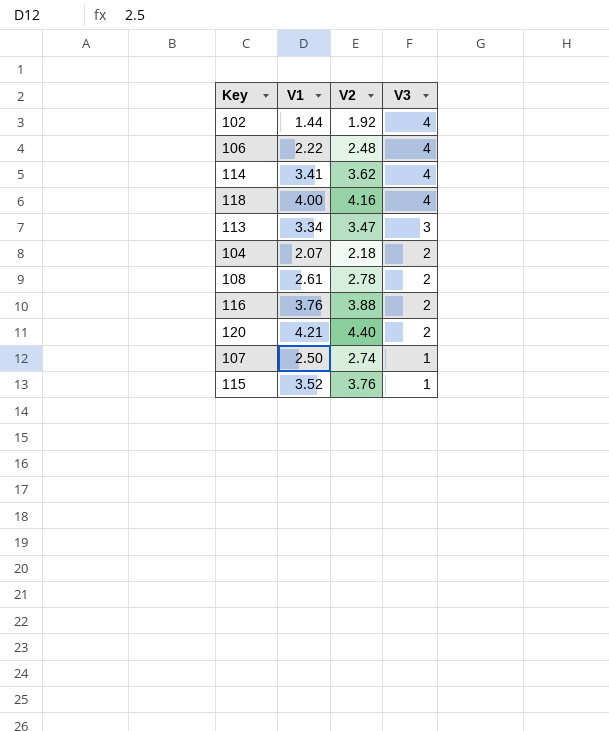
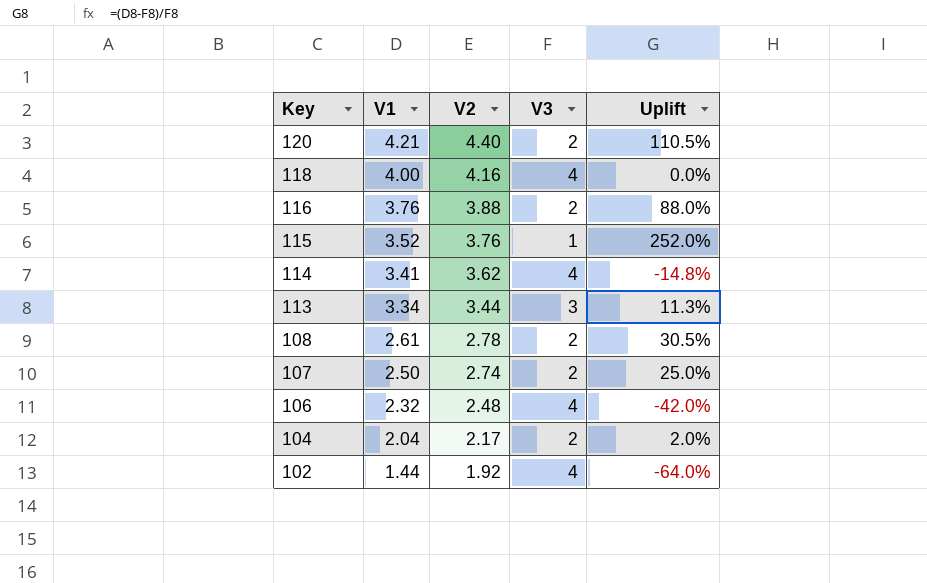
row order: V3 descending -> Key descending
column Uplift | formula: none -> ([V1] - [V3]) / [V3]
113 | V2: 3.47 -> 3.44
107 | V3: 1 -> 2
106 | V1: 2.22 -> 2.32
104 | V1: 2.07 -> 2.04
104 | V2: 2.18 -> 2.17

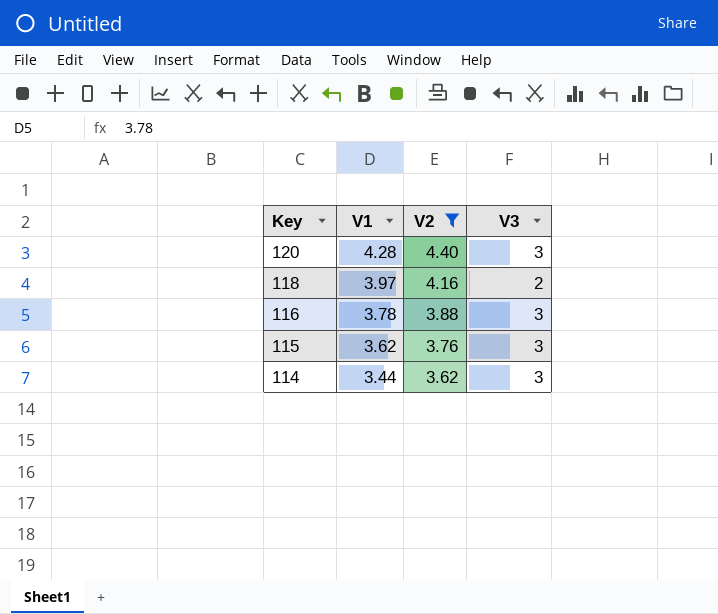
filter: none -> V2 >= 3.62
column Uplift | formula: ([V1] - [V3]) / [V3] -> none
120 | V1: 4.21 -> 4.28
120 | V3: 2 -> 3
118 | V1: 4.00 -> 3.97
118 | V3: 4 -> 2
116 | V1: 3.76 -> 3.78
116 | V3: 2 -> 3
115 | V1: 3.52 -> 3.62
115 | V3: 1 -> 3
114 | V1: 3.41 -> 3.44
114 | V3: 4 -> 3

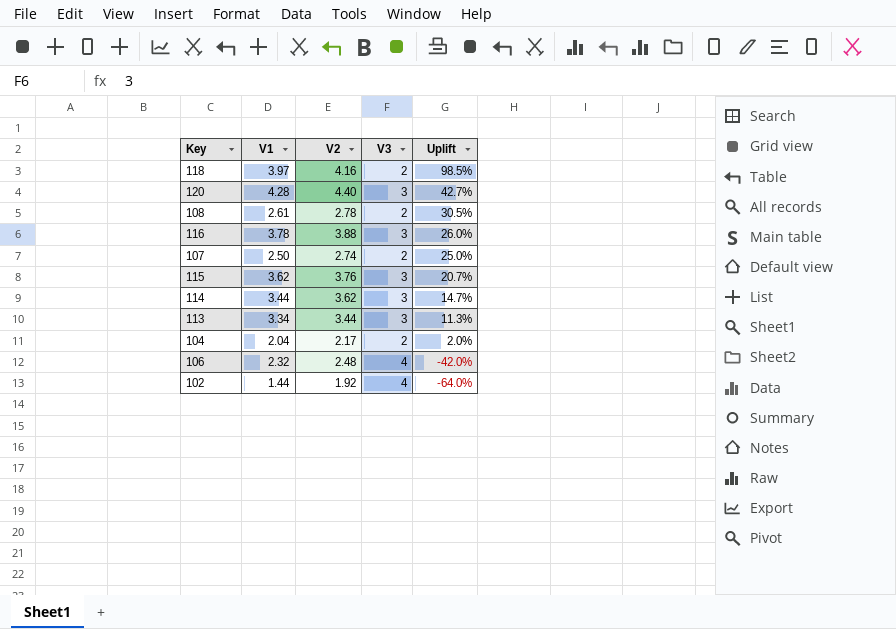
filter: V2 >= 3.62 -> none
row order: Key descending -> Uplift descending
column Uplift | formula: none -> ([V1] - [V3]) / [V3]

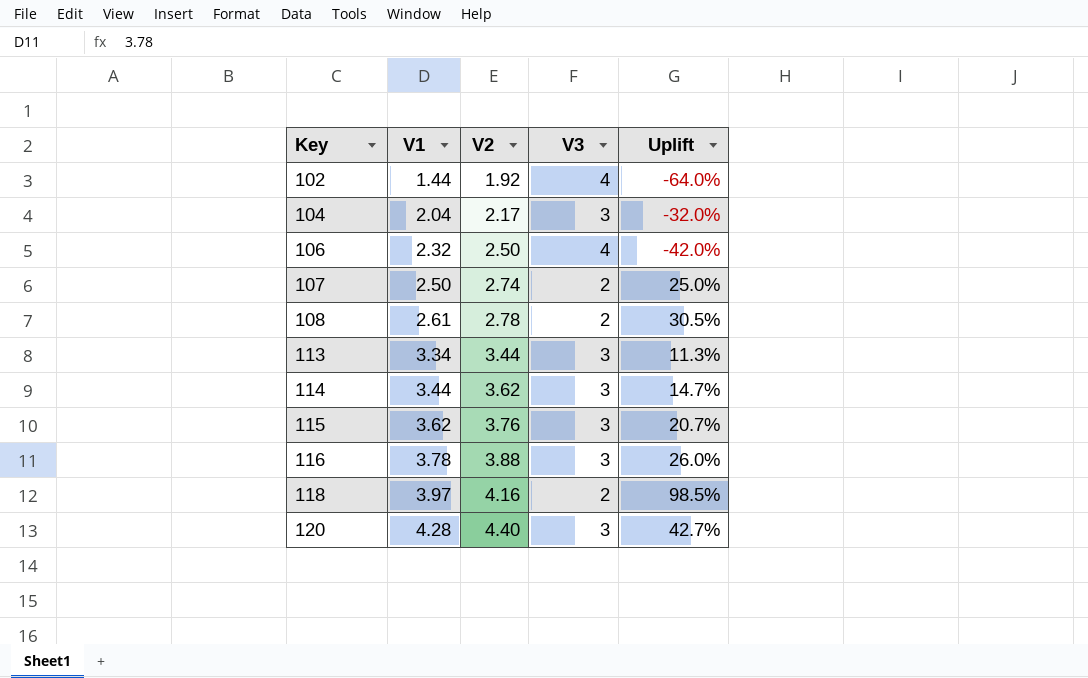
row order: Uplift descending -> Key ascending
104 | V3: 2 -> 3
104 | Uplift: 2.0% -> -32.0%
106 | V2: 2.48 -> 2.50

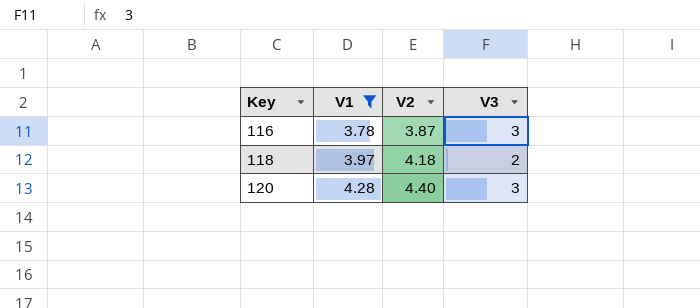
filter: none -> V1 >= 3.78
column Uplift | formula: ([V1] - [V3]) / [V3] -> none
116 | V2: 3.88 -> 3.87
118 | V2: 4.16 -> 4.18

